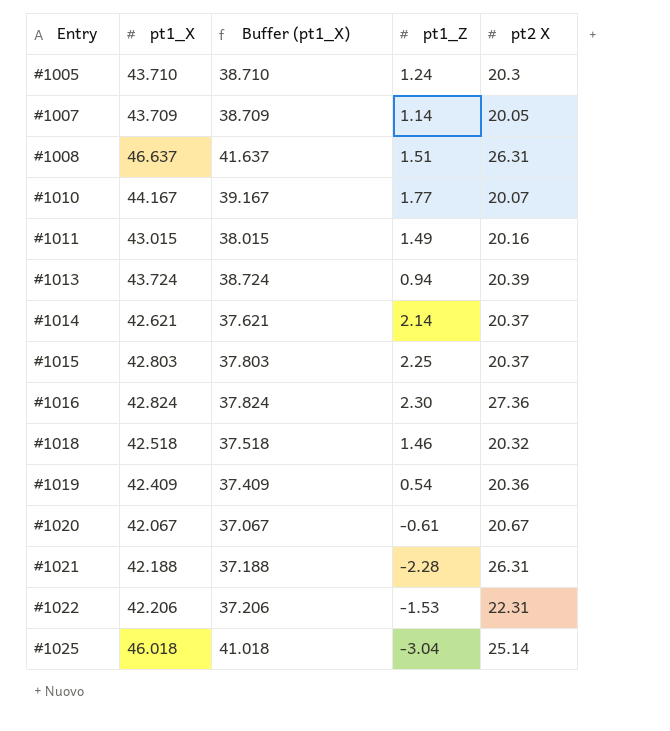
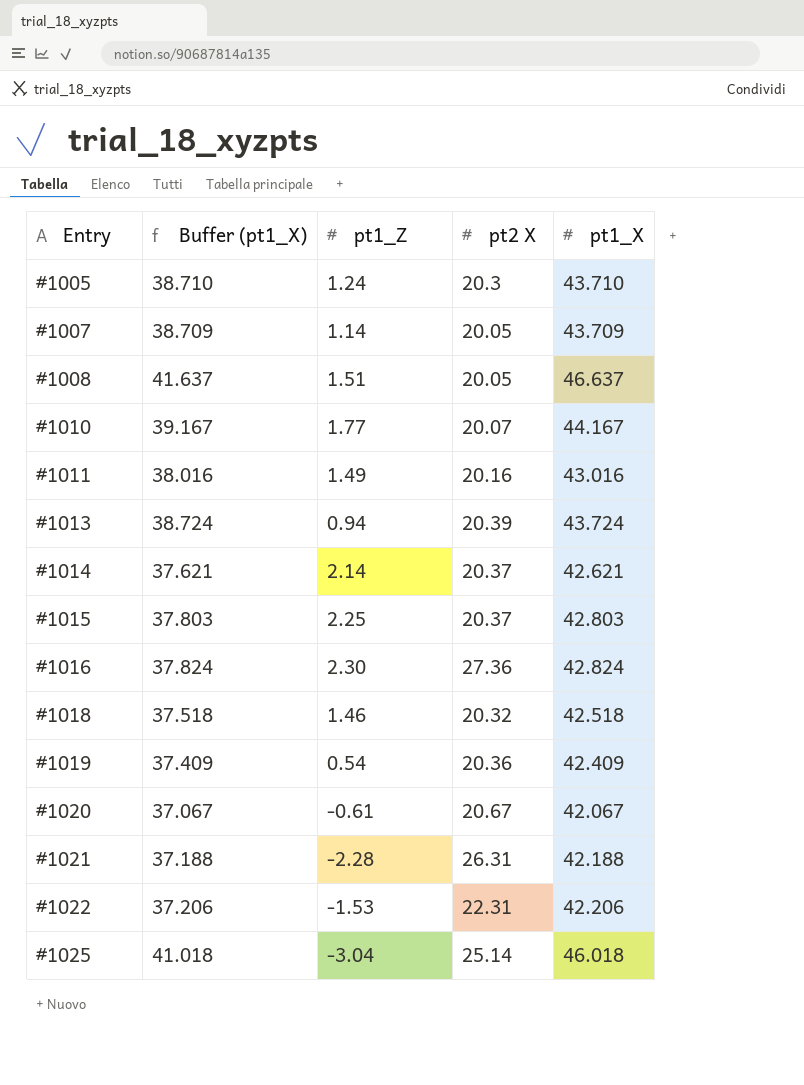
column pt1_X | position: 2 -> 5
#1008 | pt2 X: 26.31 -> 20.05
#1011 | Buffer (pt1_X): 38.015 -> 38.016
#1011 | pt1_X: 43.015 -> 43.016

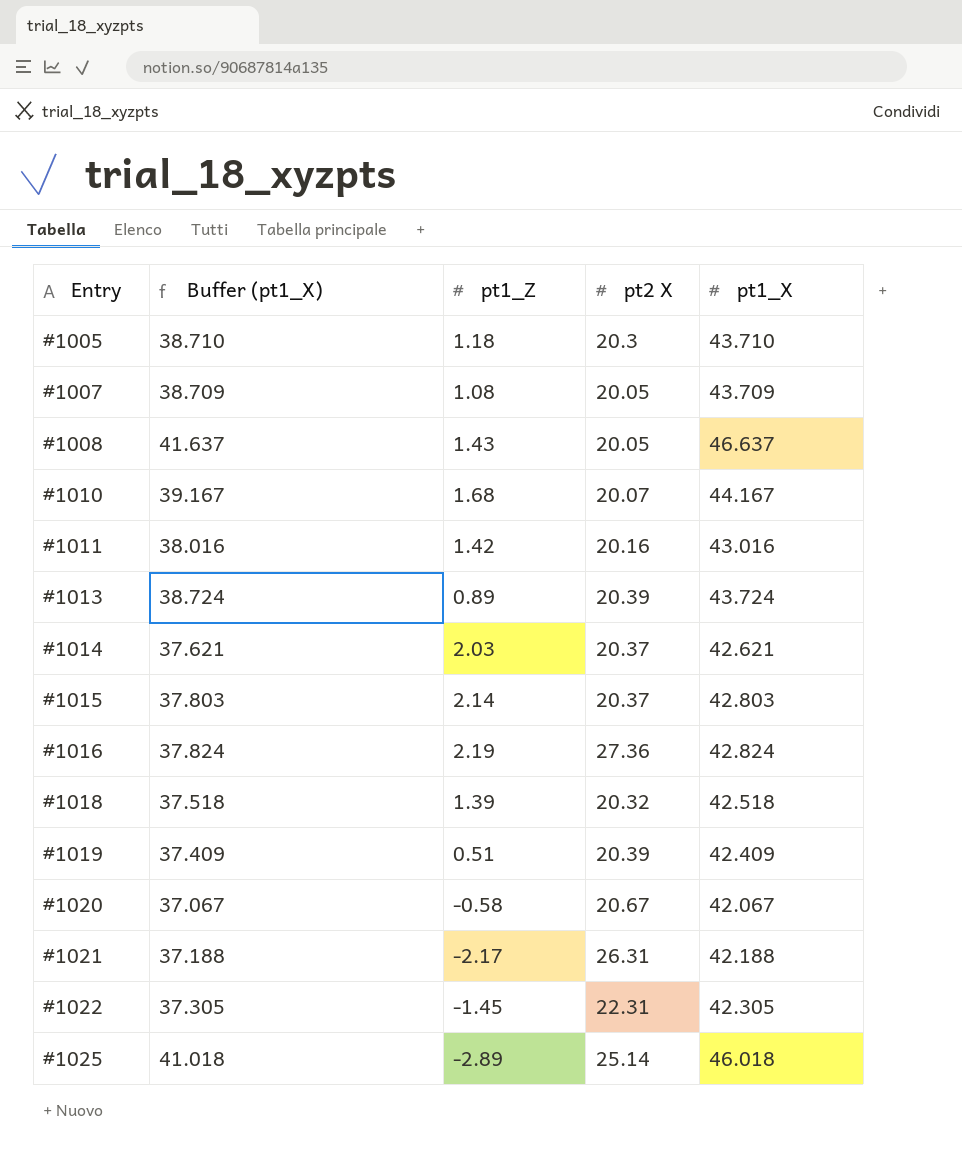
#1005 | pt1_Z: 1.24 -> 1.18
#1007 | pt1_Z: 1.14 -> 1.08
#1008 | pt1_Z: 1.51 -> 1.43
#1010 | pt1_Z: 1.77 -> 1.68
#1011 | pt1_Z: 1.49 -> 1.42
#1013 | pt1_Z: 0.94 -> 0.89
#1014 | pt1_Z: 2.14 -> 2.03
#1015 | pt1_Z: 2.25 -> 2.14
#1016 | pt1_Z: 2.30 -> 2.19
#1018 | pt1_Z: 1.46 -> 1.39
#1019 | pt1_Z: 0.54 -> 0.51
#1019 | pt2 X: 20.36 -> 20.39
#1020 | pt1_Z: -0.61 -> -0.58
#1021 | pt1_Z: -2.28 -> -2.17
#1022 | Buffer (pt1_X): 37.206 -> 37.305
#1022 | pt1_Z: -1.53 -> -1.45
#1022 | pt1_X: 42.206 -> 42.305
#1025 | pt1_Z: -3.04 -> -2.89

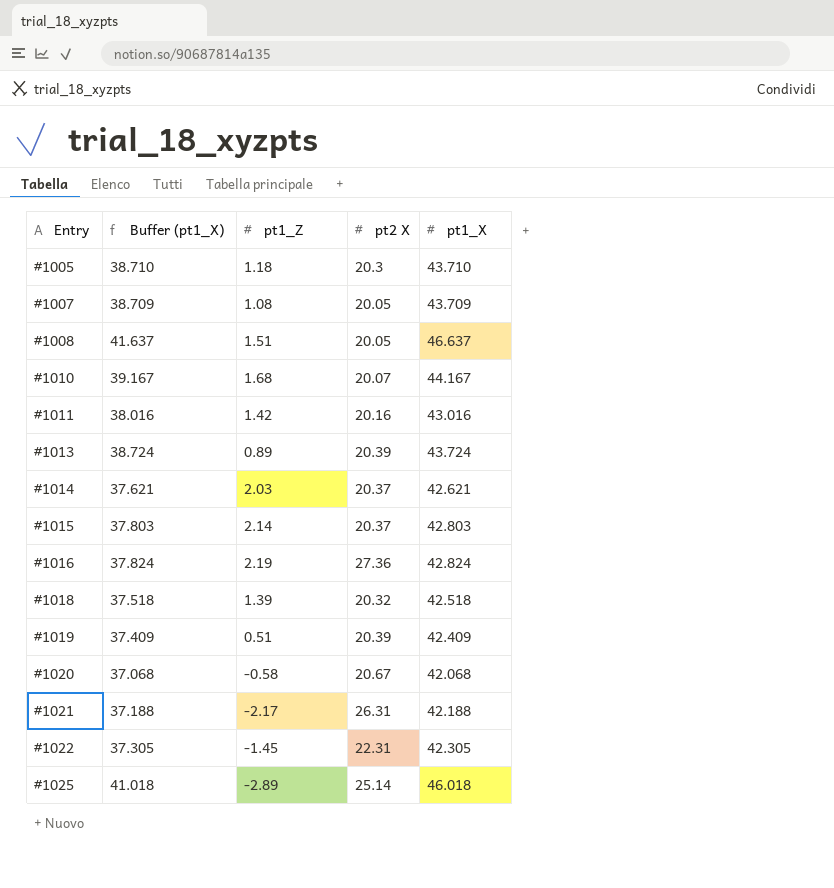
#1008 | pt1_Z: 1.43 -> 1.51
#1020 | Buffer (pt1_X): 37.067 -> 37.068
#1020 | pt1_X: 42.067 -> 42.068

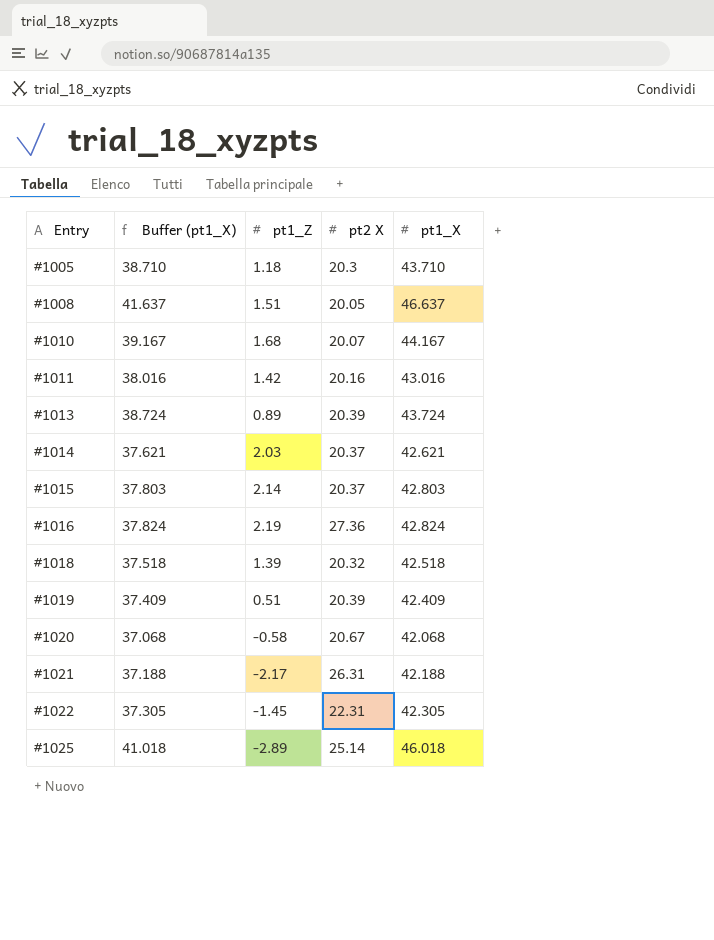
row #1007: 38.709 | 1.08 | 20.05 | 43.709 -> none

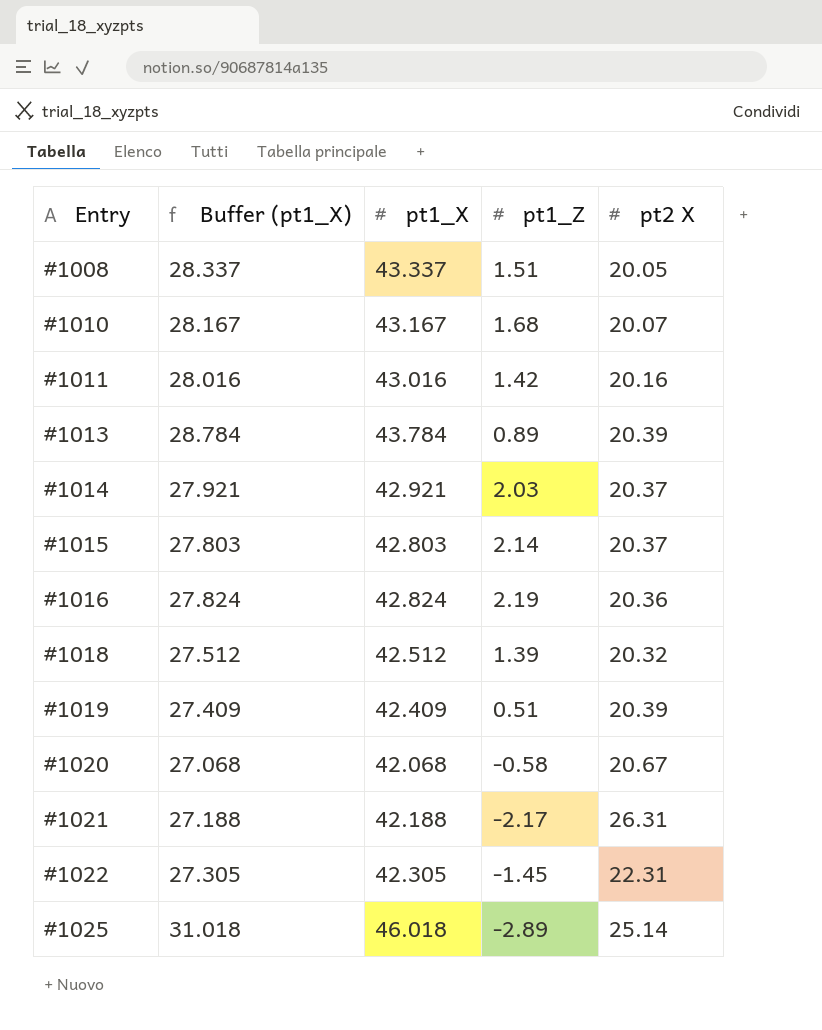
column Buffer (pt1_X) | formula: [pt1_X] - 5 -> [pt1_X] - 15
column pt1_X | position: 5 -> 3
row #1005: 38.710 | 1.18 | 20.3 | 43.710 -> none
#1008 | pt1_X: 46.637 -> 43.337
#1010 | pt1_X: 44.167 -> 43.167
#1013 | pt1_X: 43.724 -> 43.784
#1014 | pt1_X: 42.621 -> 42.921
#1016 | pt2 X: 27.36 -> 20.36
#1018 | pt1_X: 42.518 -> 42.512

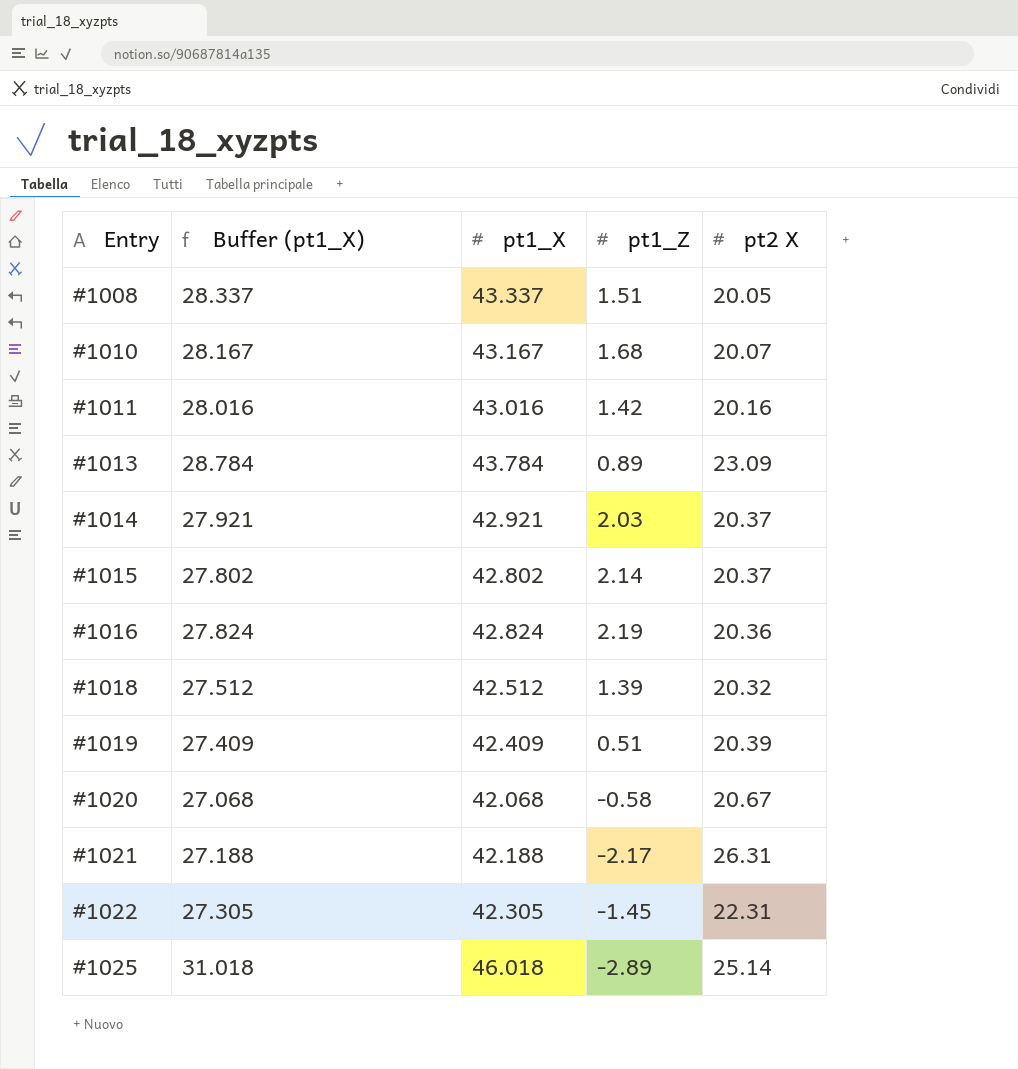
#1013 | pt2 X: 20.39 -> 23.09
#1015 | Buffer (pt1_X): 27.803 -> 27.802
#1015 | pt1_X: 42.803 -> 42.802

